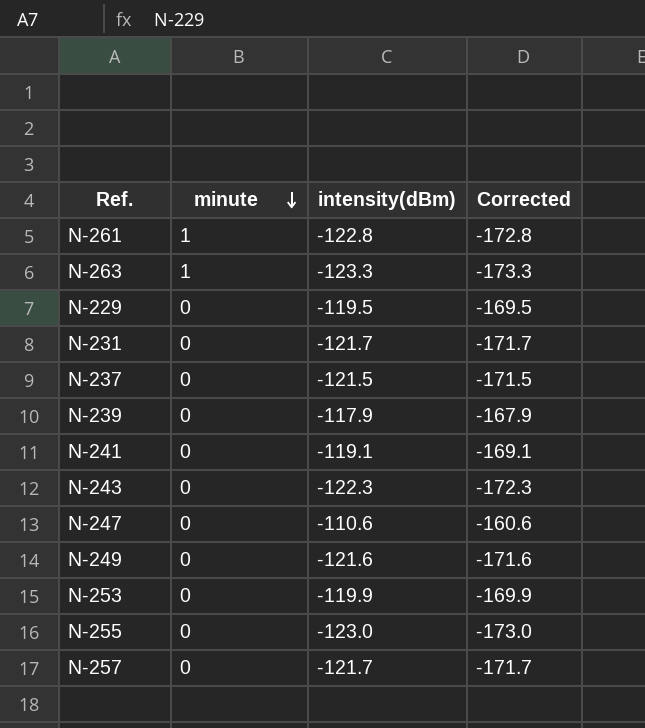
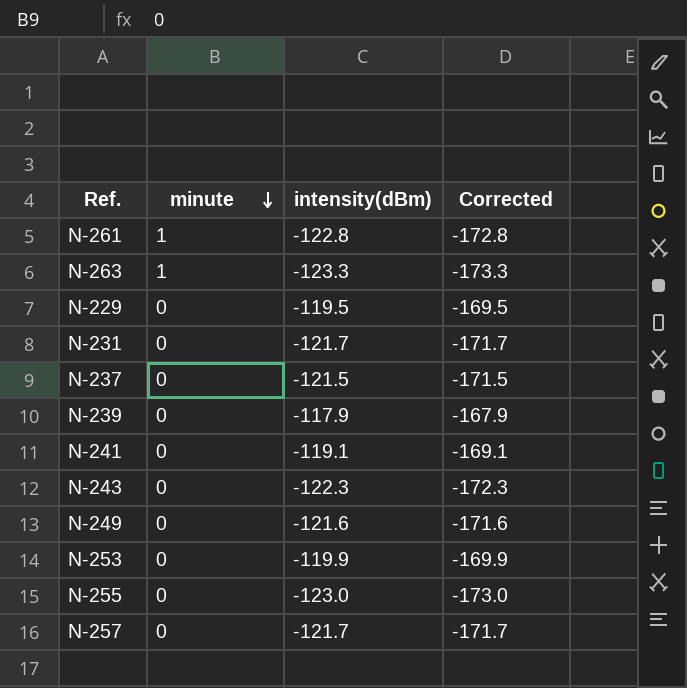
row N-247: 0 | -110.6 | -160.6 -> none

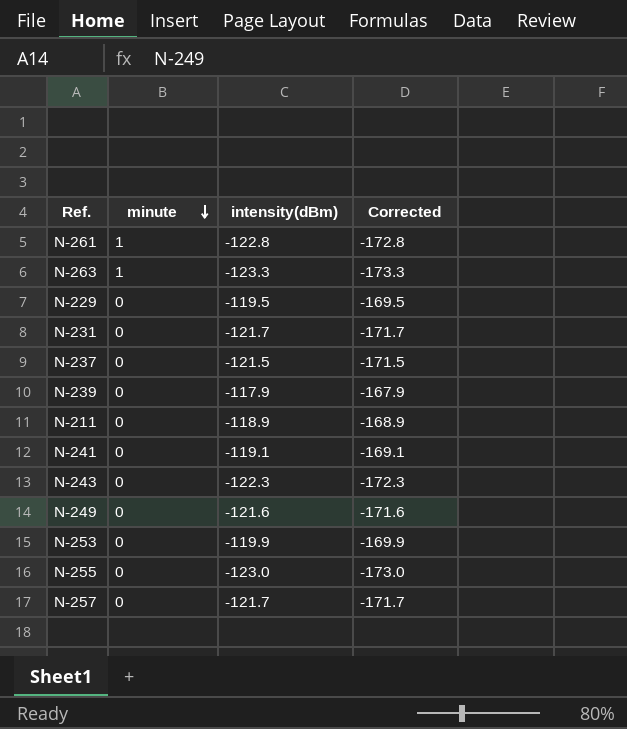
row N-211: none -> 0 | -118.9 | -168.9

